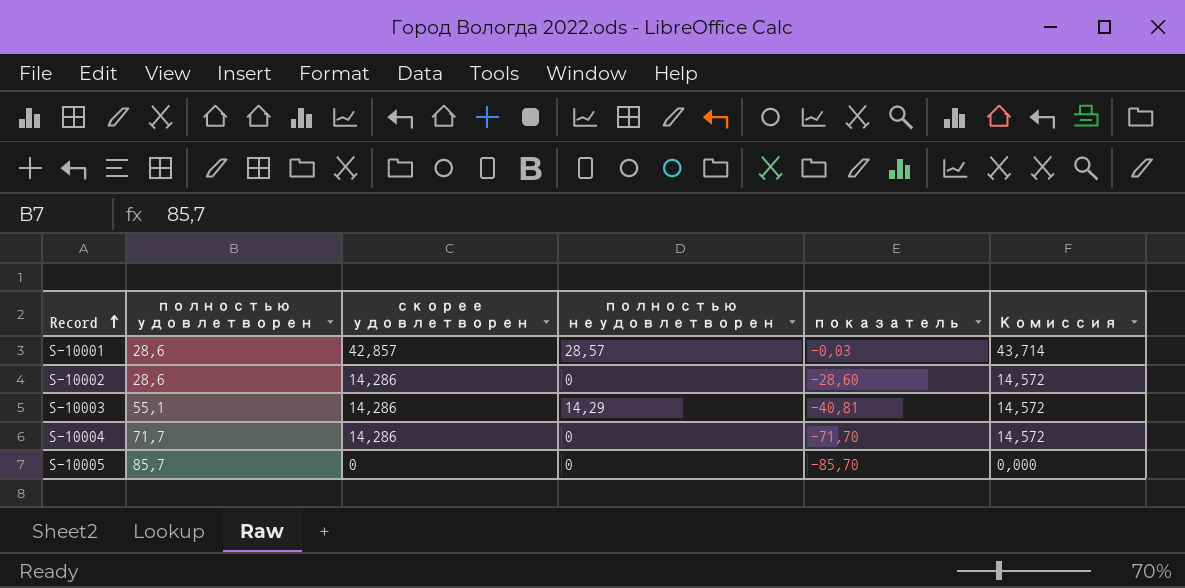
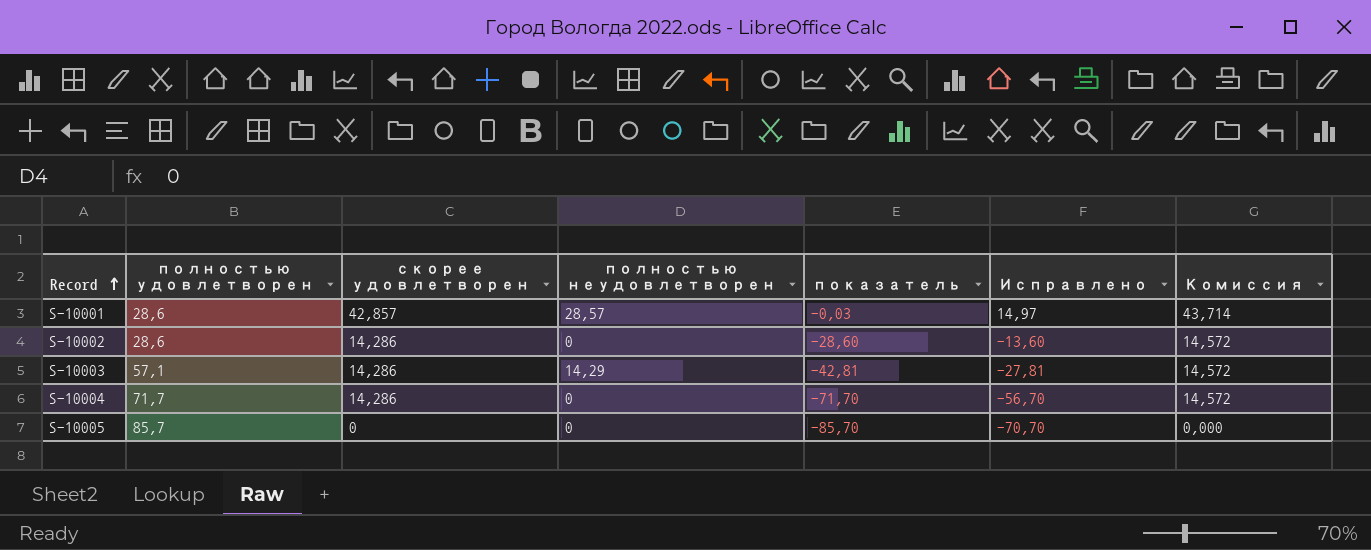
column Исправлено | formula: none -> [показатель] + 15
S-10003 | полностью удовлетворен: 55,1 -> 57,1
S-10003 | показатель: -40,81 -> -42,81

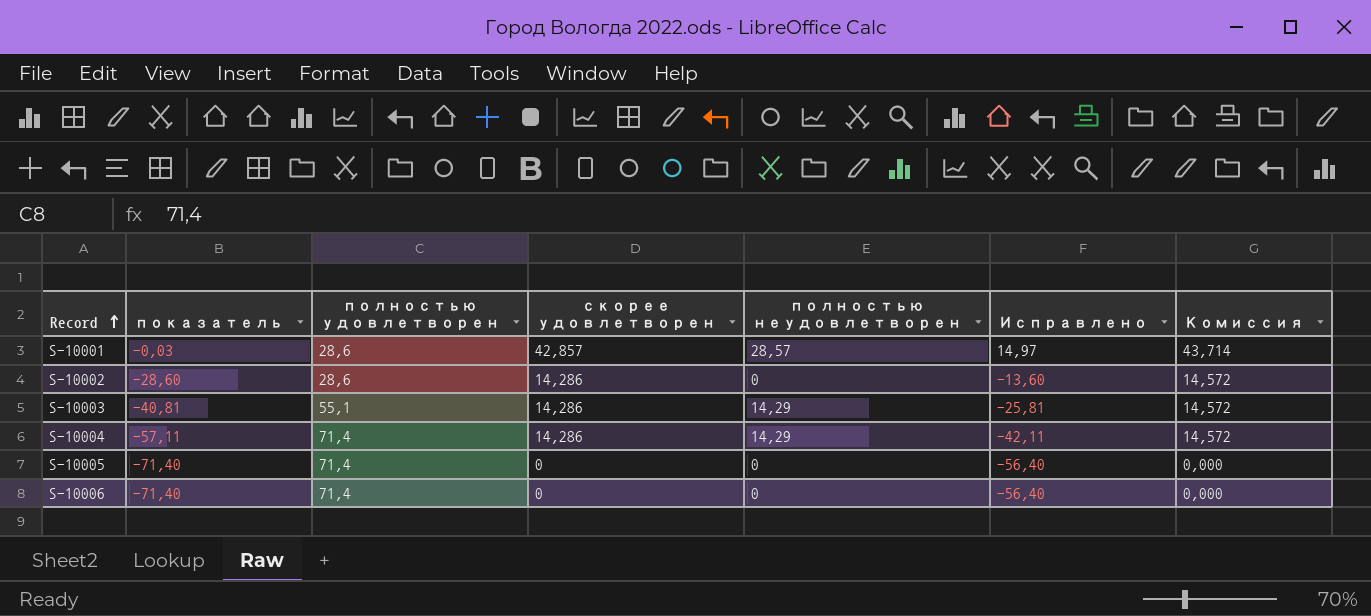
column показатель | position: 5 -> 2
S-10003 | показатель: -42,81 -> -40,81
S-10003 | полностью удовлетворен: 57,1 -> 55,1
S-10003 | Исправлено: -27,81 -> -25,81
S-10004 | показатель: -71,70 -> -57,11
S-10004 | полностью удовлетворен: 71,7 -> 71,4
S-10004 | полностью неудовлетворен: 0 -> 14,29
S-10004 | Исправлено: -56,70 -> -42,11
S-10005 | показатель: -85,70 -> -71,40
S-10005 | полностью удовлетворен: 85,7 -> 71,4
S-10005 | Исправлено: -70,70 -> -56,40
row S-10006: none -> -71,40 | 71,4 | 0 | 0 | -56,40 | 0,000

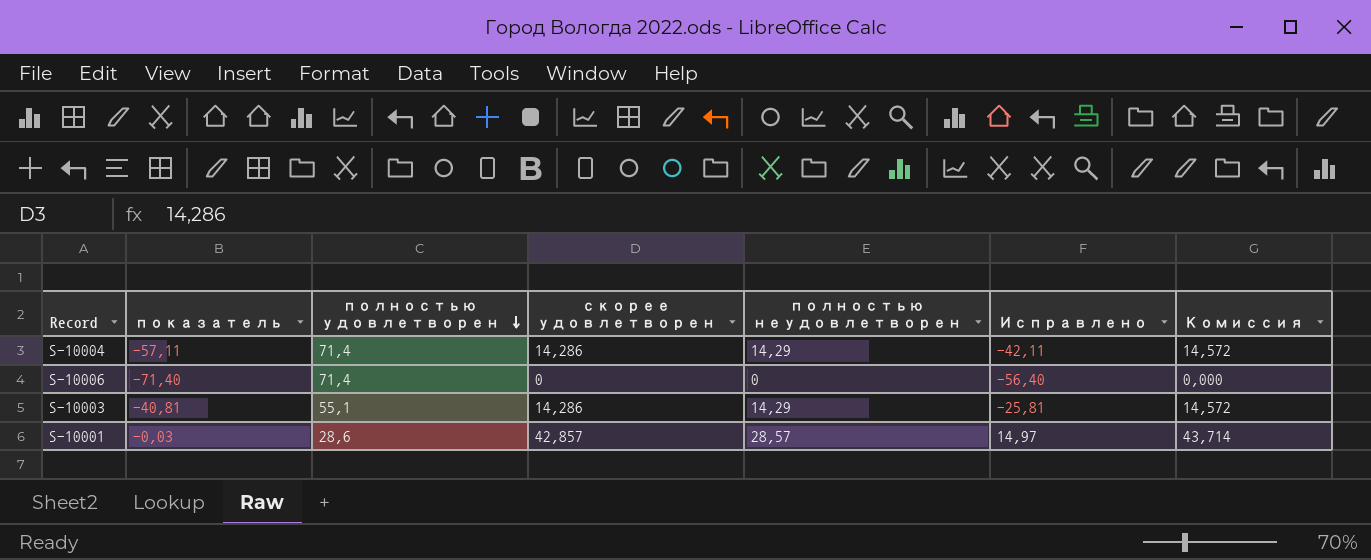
row order: Record ascending -> полностью удовлетворен descending
row S-10002: -28,60 | 28,6 | 14,286 | 0 | -13,60 | 14,572 -> none
row S-10005: -71,40 | 71,4 | 0 | 0 | -56,40 | 0,000 -> none

